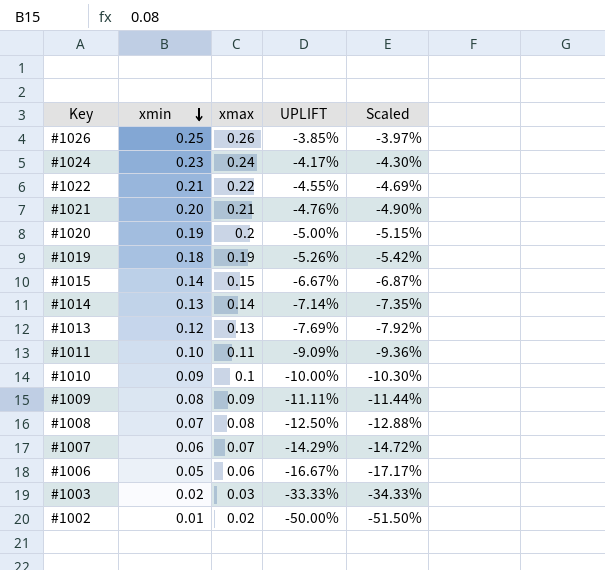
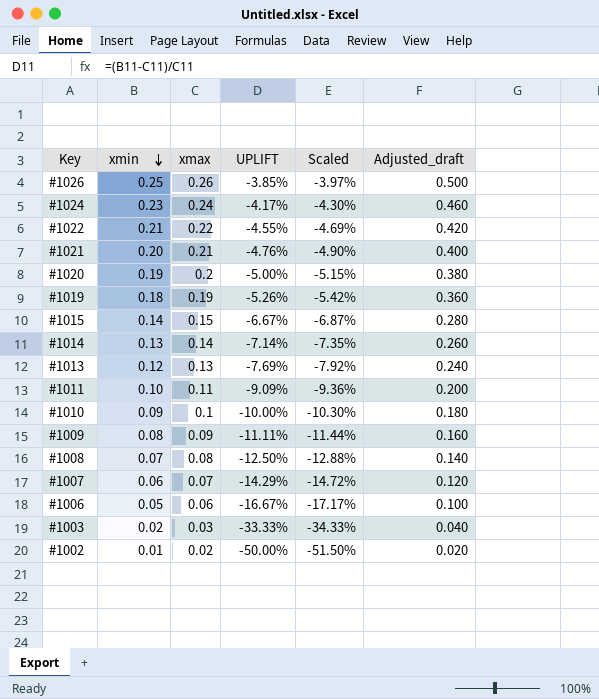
column Adjusted_draft | formula: none -> [xmin] * 2

